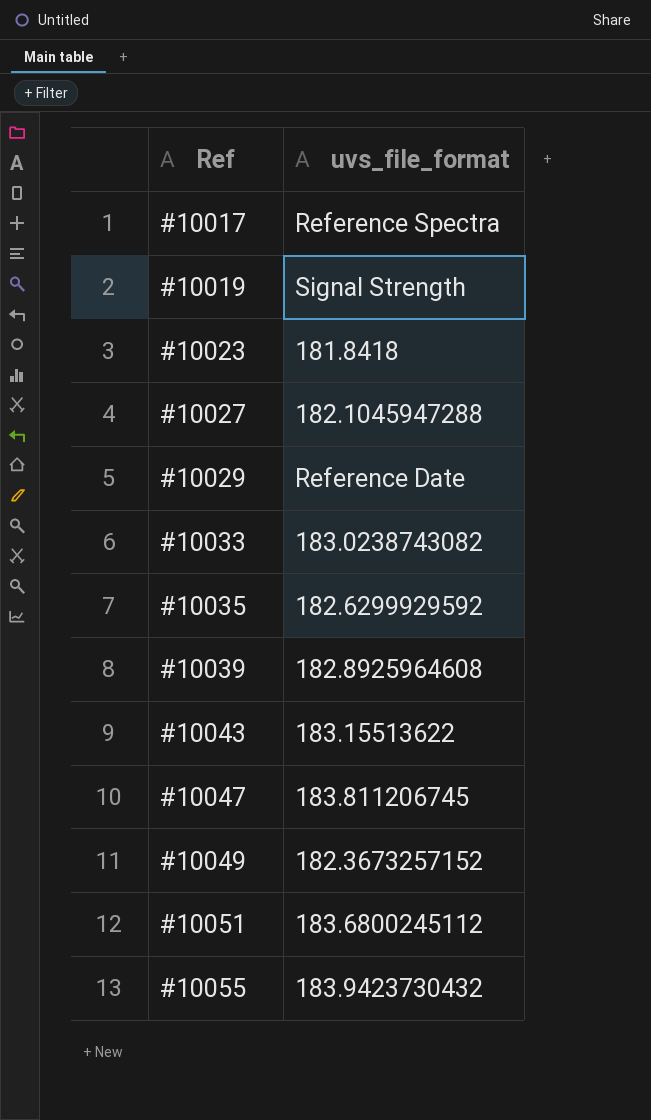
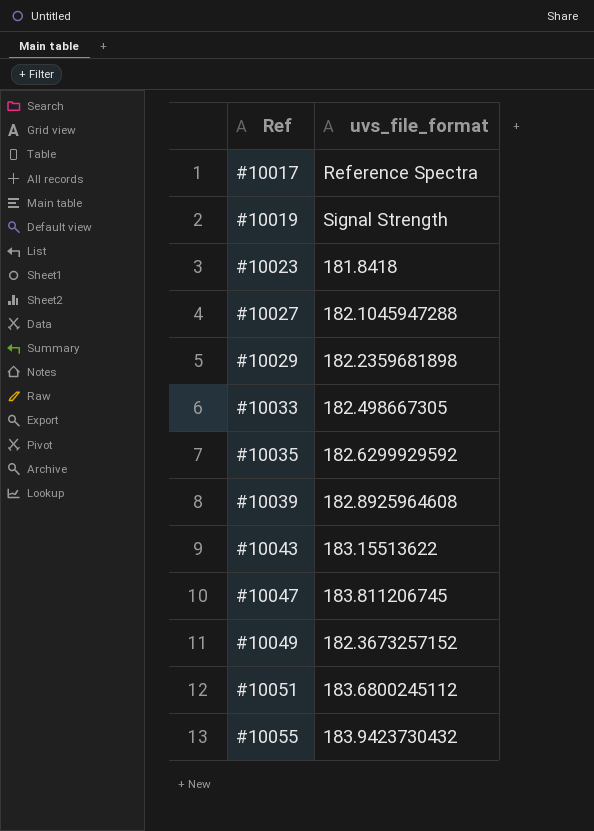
#10029 | uvs_file_format: Reference Date -> 182.2359681898
#10033 | uvs_file_format: 183.0238743082 -> 182.498667305

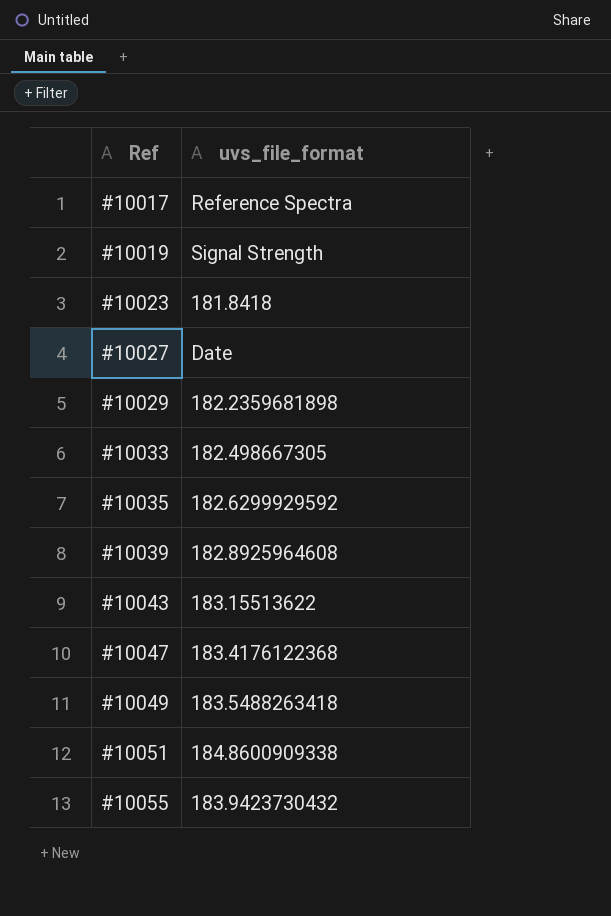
#10027 | uvs_file_format: 182.1045947288 -> Date
#10047 | uvs_file_format: 183.811206745 -> 183.4176122368
#10049 | uvs_file_format: 182.3673257152 -> 183.5488263418
#10051 | uvs_file_format: 183.6800245112 -> 184.8600909338

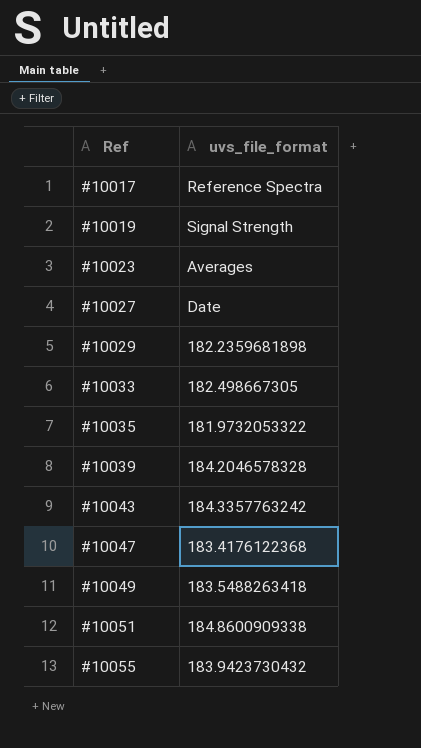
#10023 | uvs_file_format: 181.8418 -> Averages
#10035 | uvs_file_format: 182.6299929592 -> 181.9732053322
#10039 | uvs_file_format: 182.8925964608 -> 184.2046578328
#10043 | uvs_file_format: 183.15513622 -> 184.3357763242

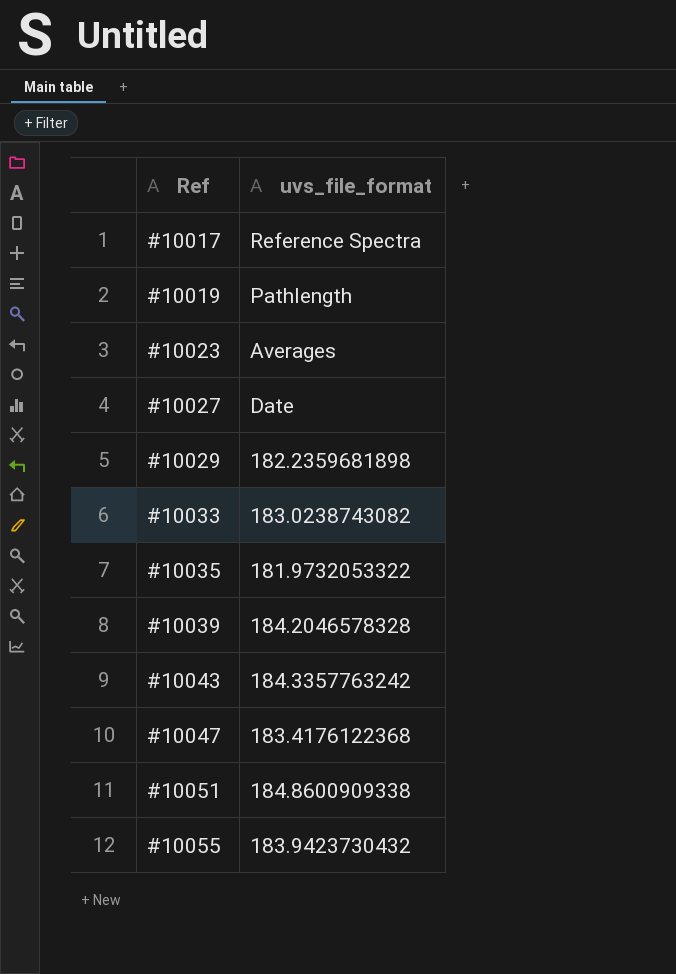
row #10049: 183.5488263418 -> none
#10019 | uvs_file_format: Signal Strength -> Pathlength
#10033 | uvs_file_format: 182.498667305 -> 183.0238743082

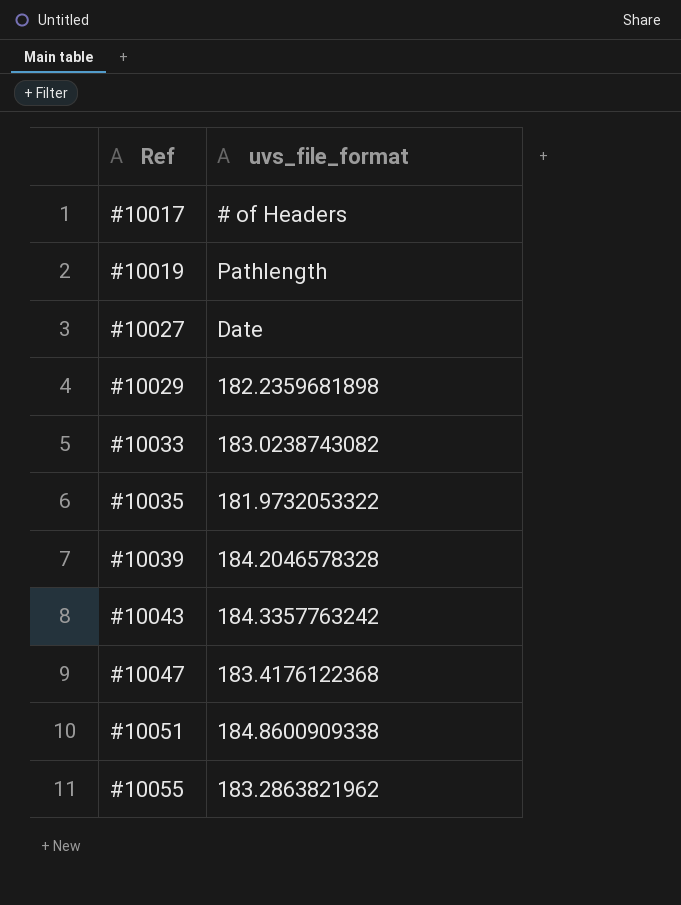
row #10023: Averages -> none
#10017 | uvs_file_format: Reference Spectra -> # of Headers
#10055 | uvs_file_format: 183.9423730432 -> 183.2863821962

